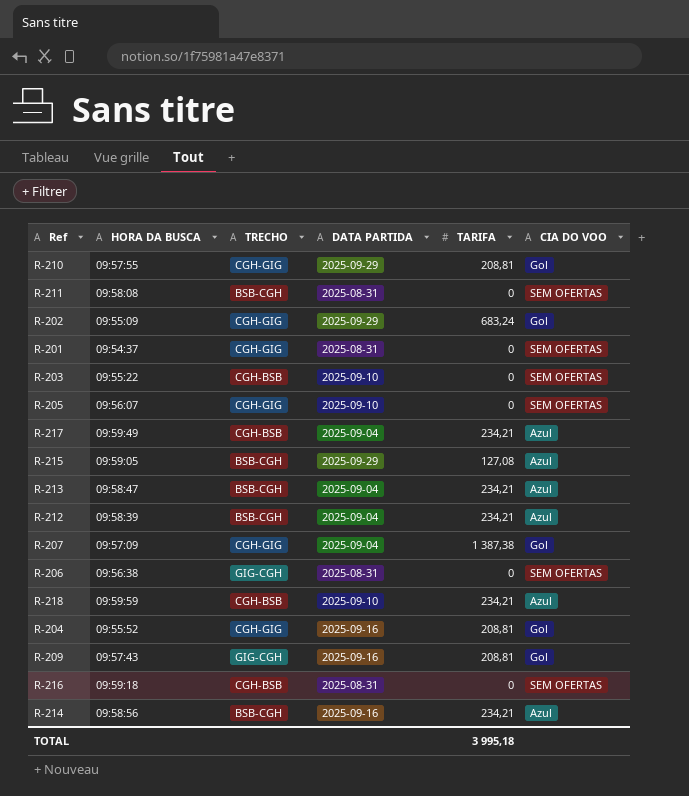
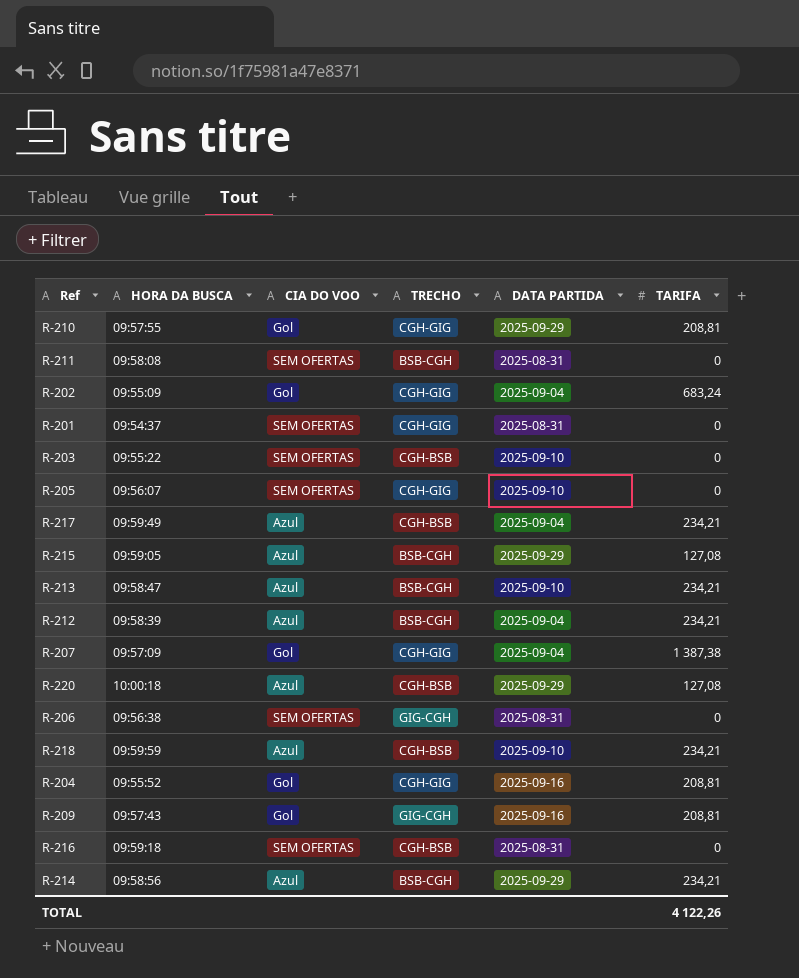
column CIA DO VOO | position: 6 -> 3
R-202 | DATA PARTIDA: 2025-09-29 -> 2025-09-04
R-213 | DATA PARTIDA: 2025-09-04 -> 2025-09-10
row R-220: none -> 10:00:18 | Azul | CGH-BSB | 2025-09-29 | 127,08
R-214 | DATA PARTIDA: 2025-09-16 -> 2025-09-29
TOTAL | TARIFA: 3 995,18 -> 4 122,26

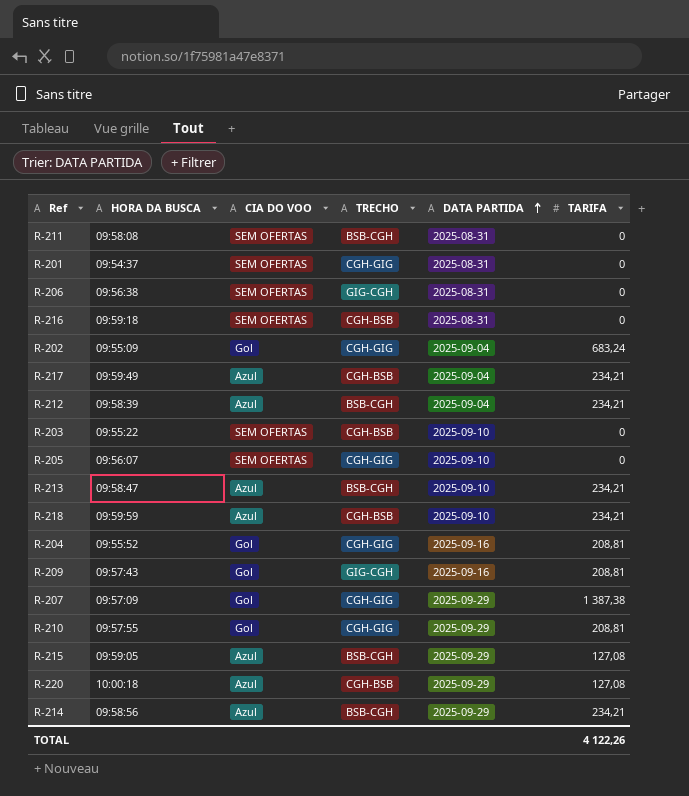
row order: none -> DATA PARTIDA ascending
R-207 | DATA PARTIDA: 2025-09-04 -> 2025-09-29

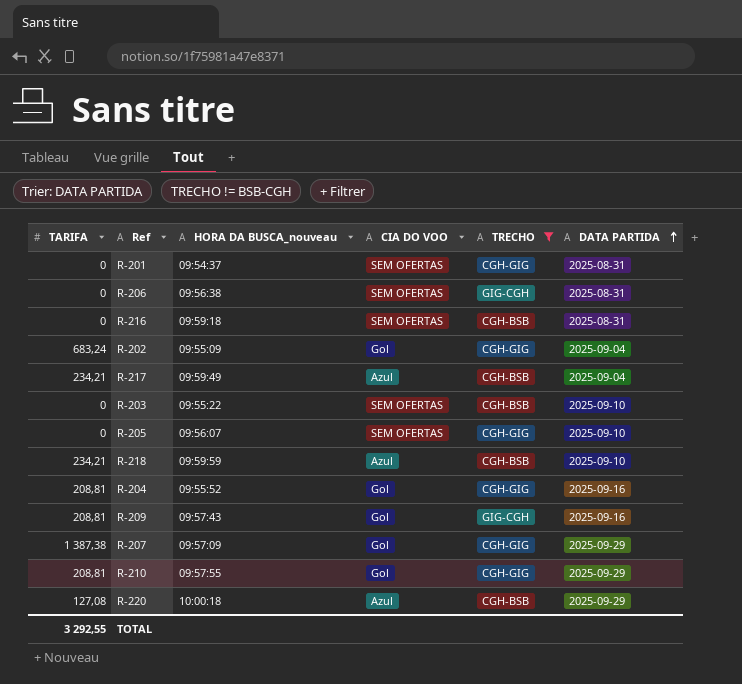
filter: none -> TRECHO != BSB-CGH
column TARIFA | position: 6 -> 1
column name: HORA DA BUSCA -> HORA DA BUSCA_nouveau
TOTAL | TARIFA: 4 122,26 -> 3 292,55

